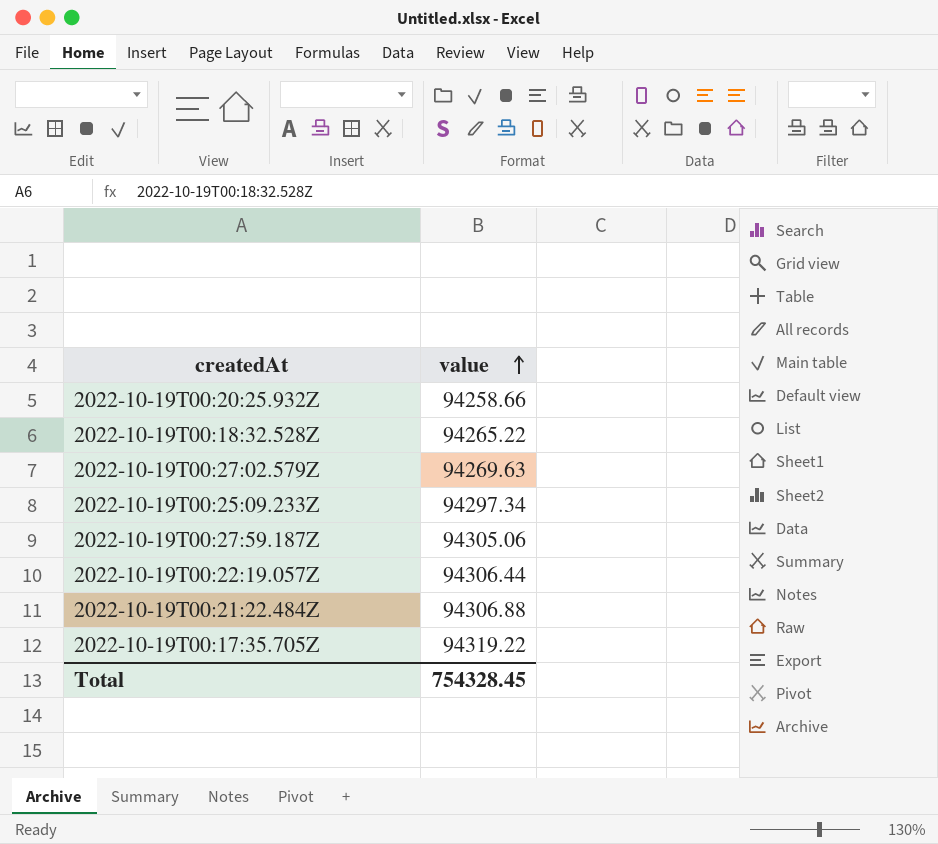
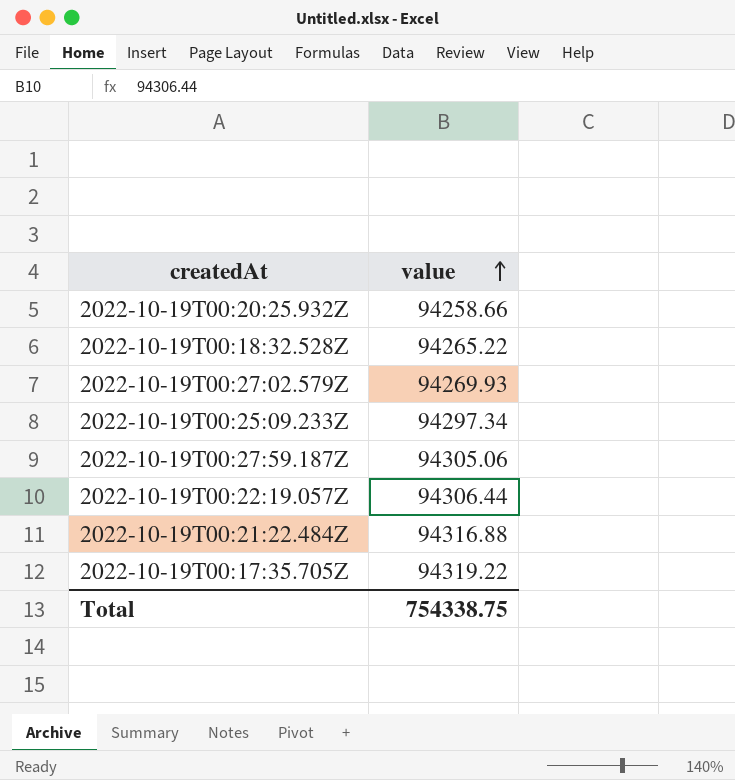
2022-10-19T00:27:02.579Z | value: 94269.63 -> 94269.93
2022-10-19T00:21:22.484Z | value: 94306.88 -> 94316.88
Total | value: 754328.45 -> 754338.75

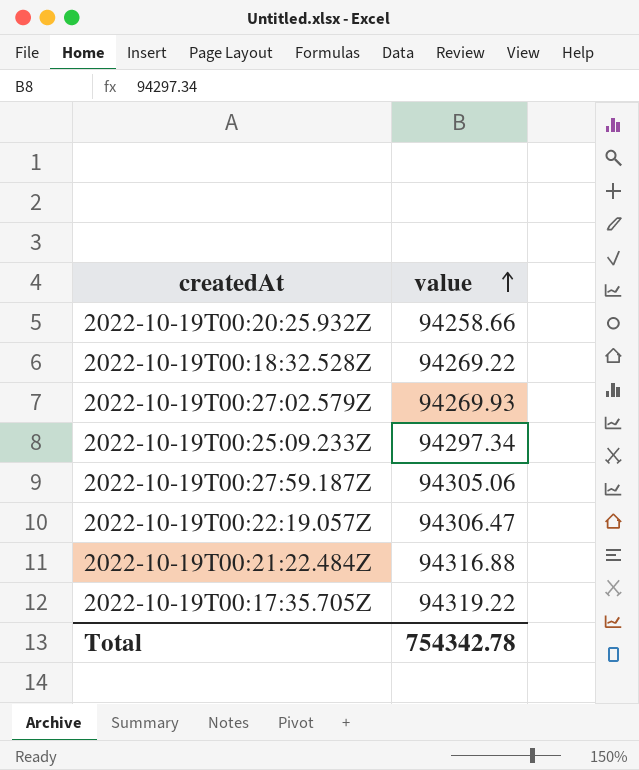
2022-10-19T00:18:32.528Z | value: 94265.22 -> 94269.22
2022-10-19T00:22:19.057Z | value: 94306.44 -> 94306.47
Total | value: 754338.75 -> 754342.78

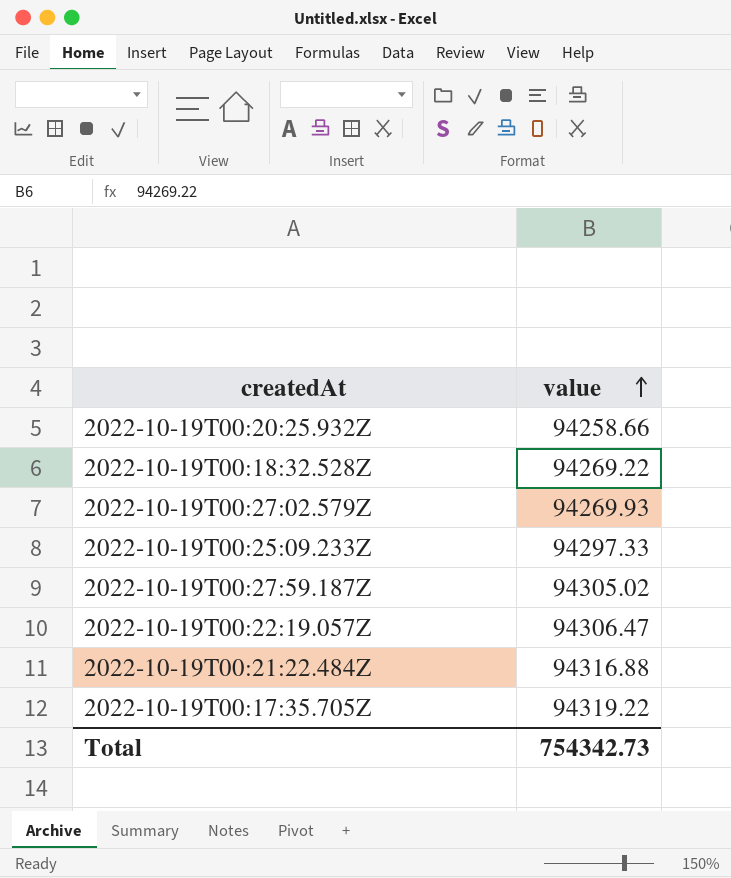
2022-10-19T00:25:09.233Z | value: 94297.34 -> 94297.33
2022-10-19T00:27:59.187Z | value: 94305.06 -> 94305.02
Total | value: 754342.78 -> 754342.73

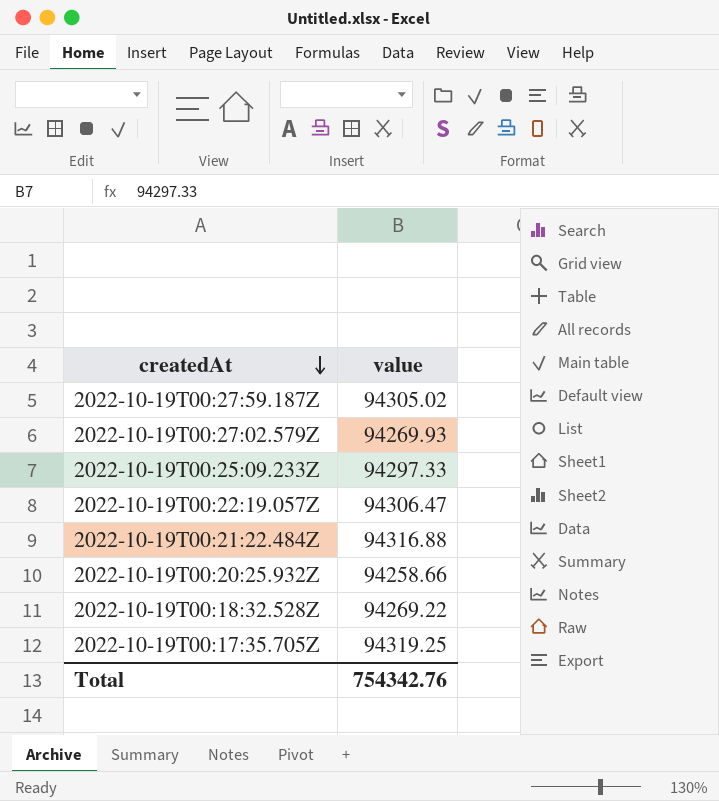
row order: value ascending -> createdAt descending
2022-10-19T00:17:35.705Z | value: 94319.22 -> 94319.25
Total | value: 754342.73 -> 754342.76

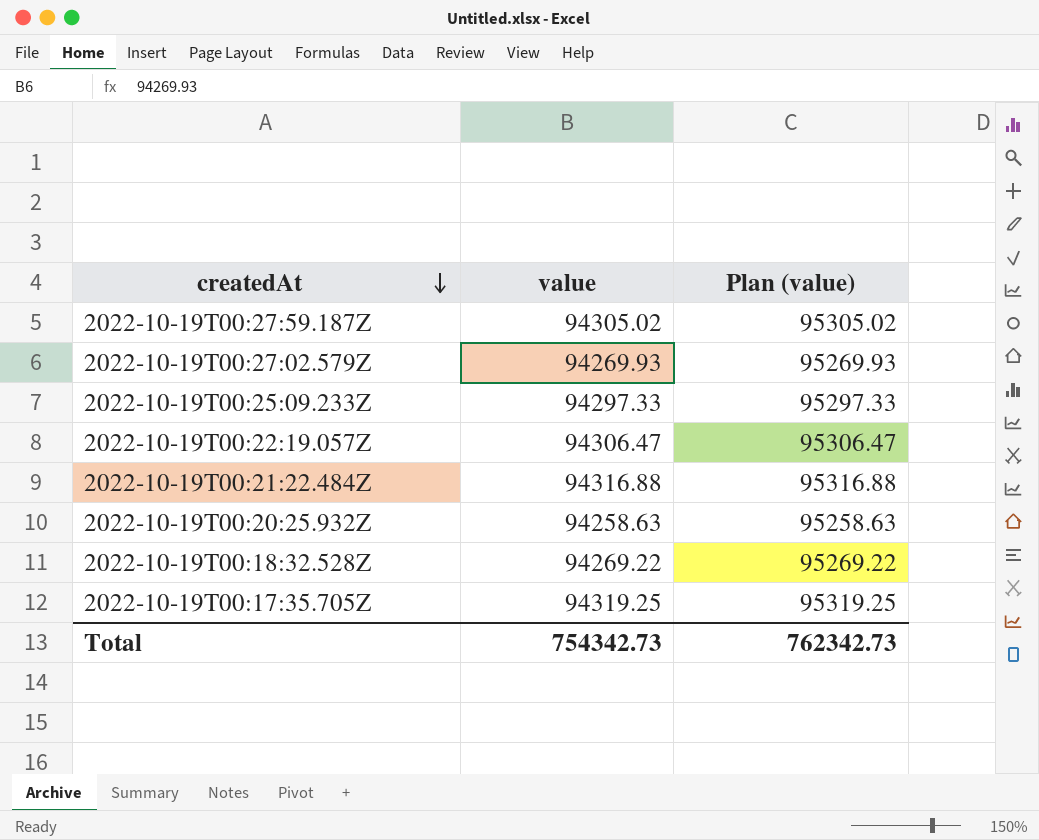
column Plan (value) | formula: none -> [value] + 1000
2022-10-19T00:20:25.932Z | value: 94258.66 -> 94258.63
Total | value: 754342.76 -> 754342.73

